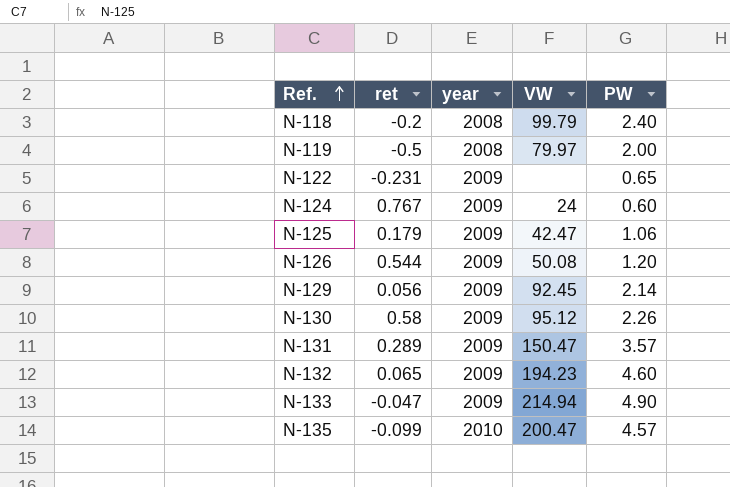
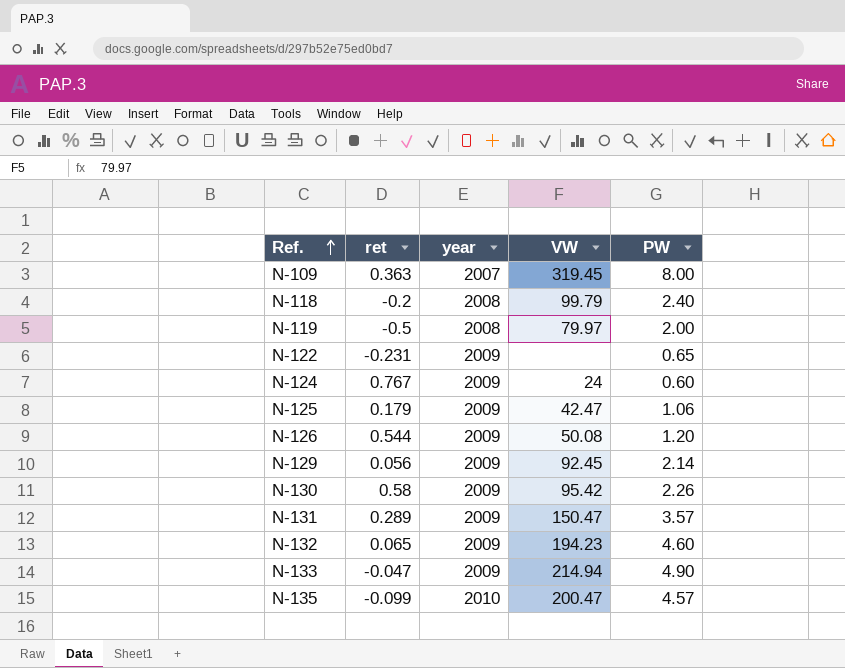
row N-109: none -> 0.363 | 2007 | 319.45 | 8.00
N-130 | VW: 95.12 -> 95.42

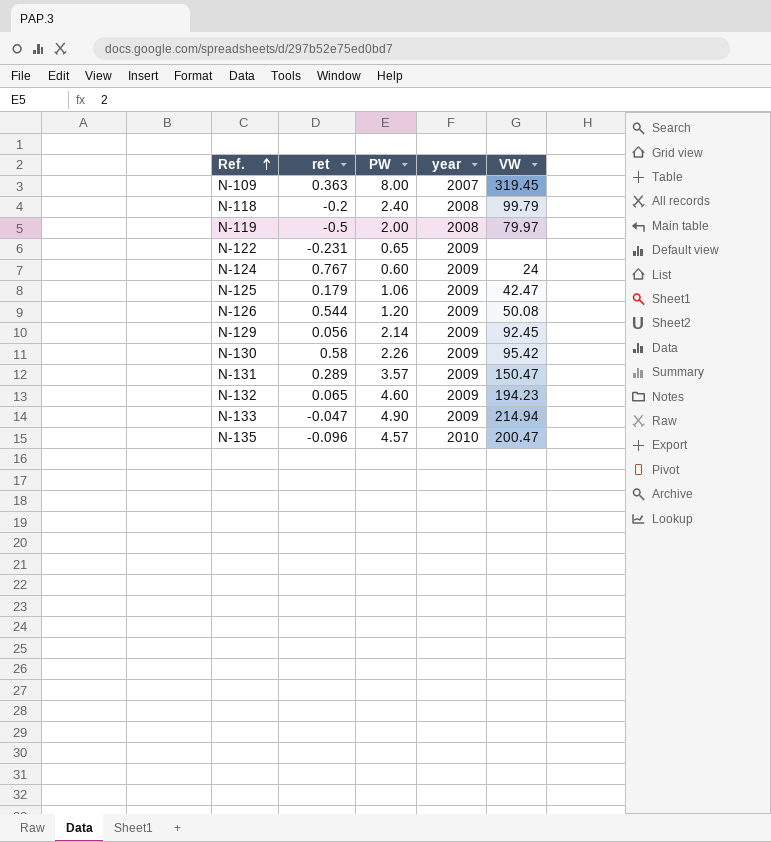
column PW | position: 5 -> 3
N-135 | ret: -0.099 -> -0.096

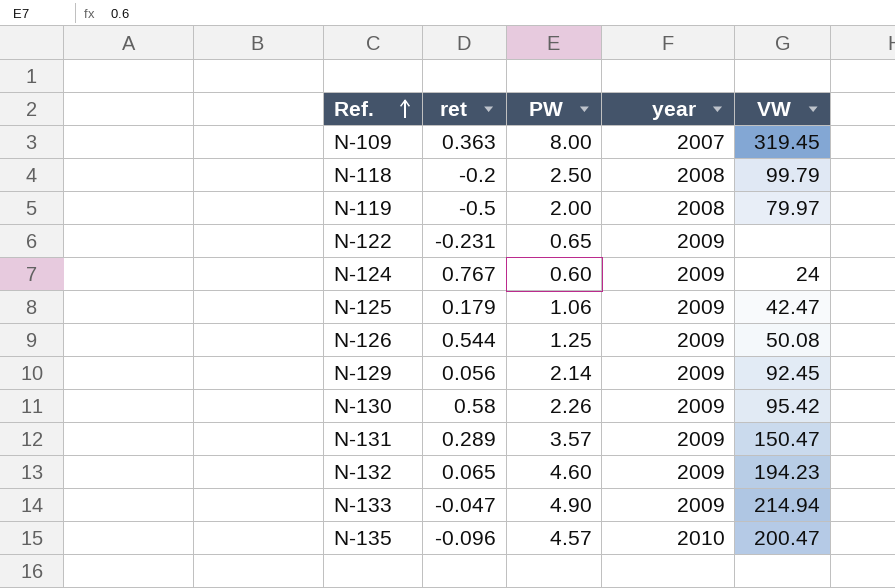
N-118 | PW: 2.40 -> 2.50
N-126 | PW: 1.20 -> 1.25

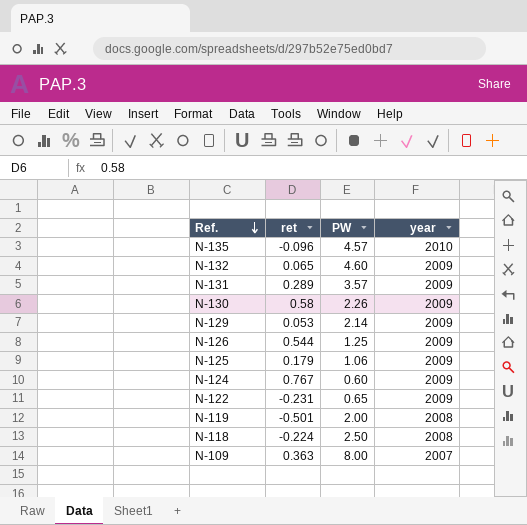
row order: Ref. ascending -> Ref. descending
column VW | position: 5 -> none
row N-133: -0.047 | 4.90 | 2009 | 214.94 -> none
N-129 | ret: 0.056 -> 0.053
N-119 | ret: -0.5 -> -0.501
N-118 | ret: -0.2 -> -0.224

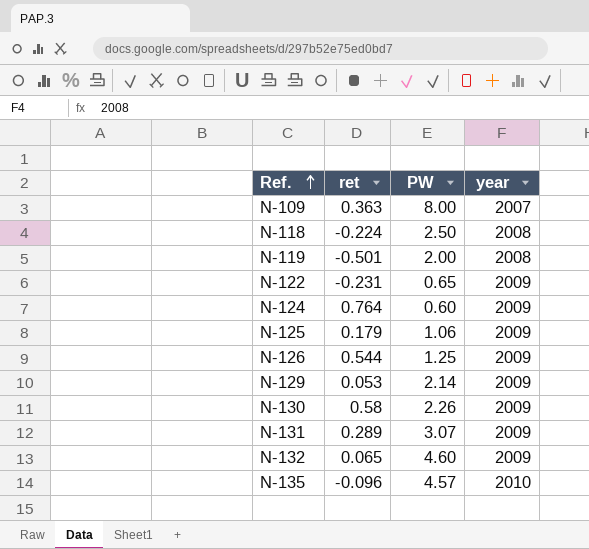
row order: Ref. descending -> Ref. ascending
N-124 | ret: 0.767 -> 0.764
N-131 | PW: 3.57 -> 3.07

